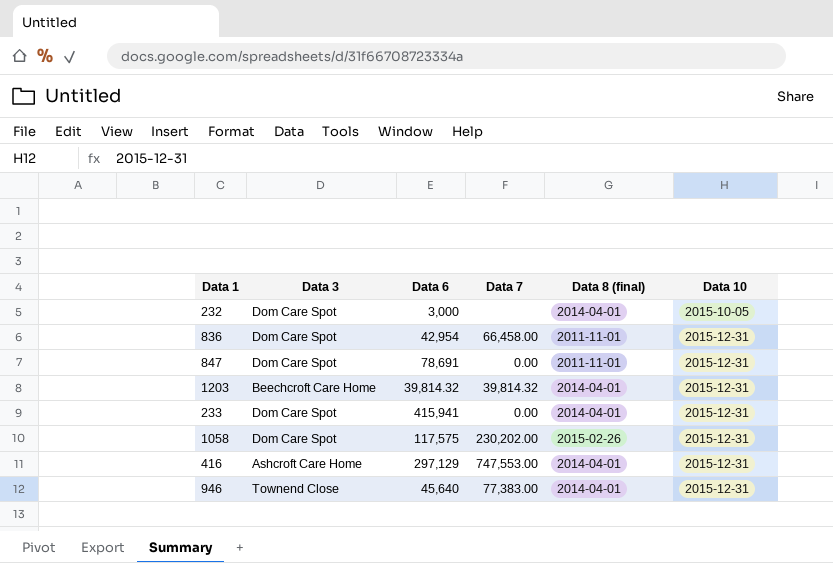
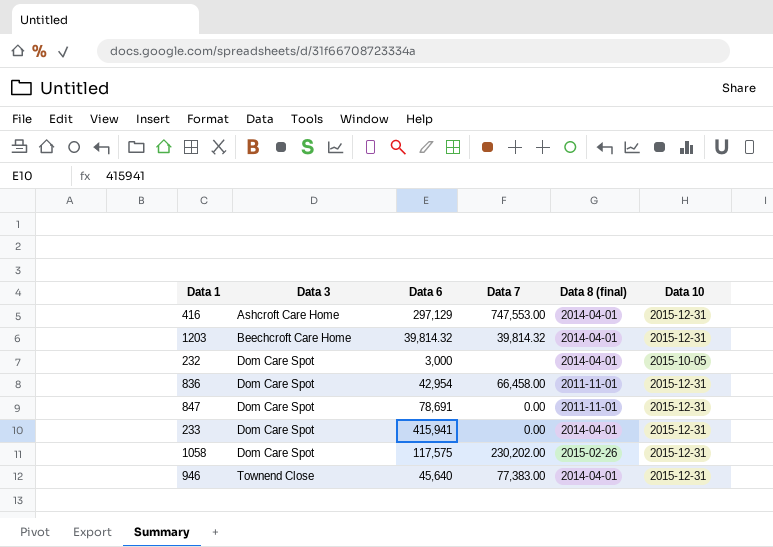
row order: Data 10 ascending -> Data 3 ascending

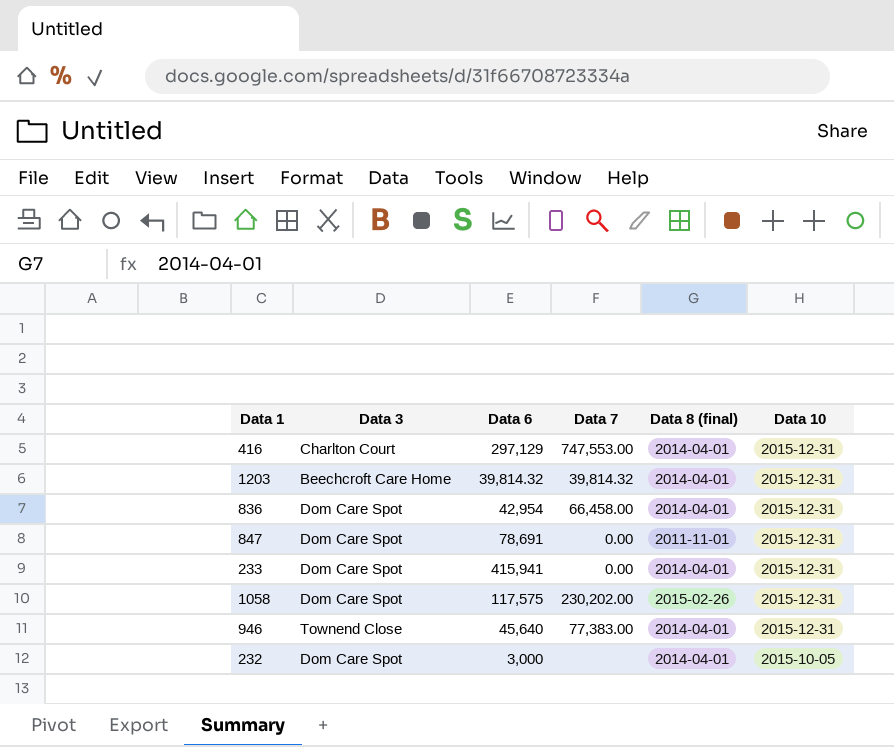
row order: Data 3 ascending -> Data 10 descending
416 | Data 3: Ashcroft Care Home -> Charlton Court
836 | Data 8 (final): 2011-11-01 -> 2014-04-01

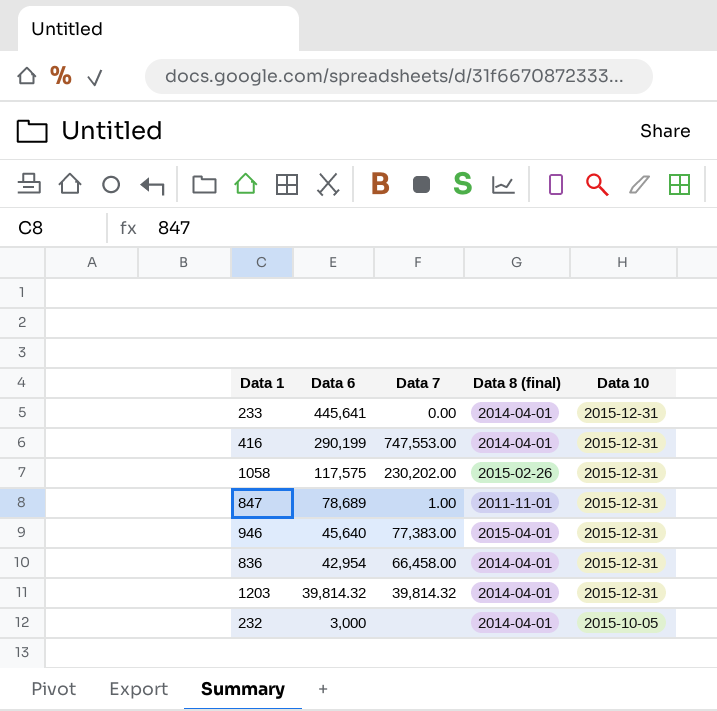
row order: Data 10 descending -> Data 6 descending
column Data 3 | position: 2 -> none
233 | Data 6: 415,941 -> 445,641
416 | Data 6: 297,129 -> 290,199
847 | Data 6: 78,691 -> 78,689
847 | Data 7: 0.00 -> 1.00
946 | Data 8 (final): 2014-04-01 -> 2015-04-01

